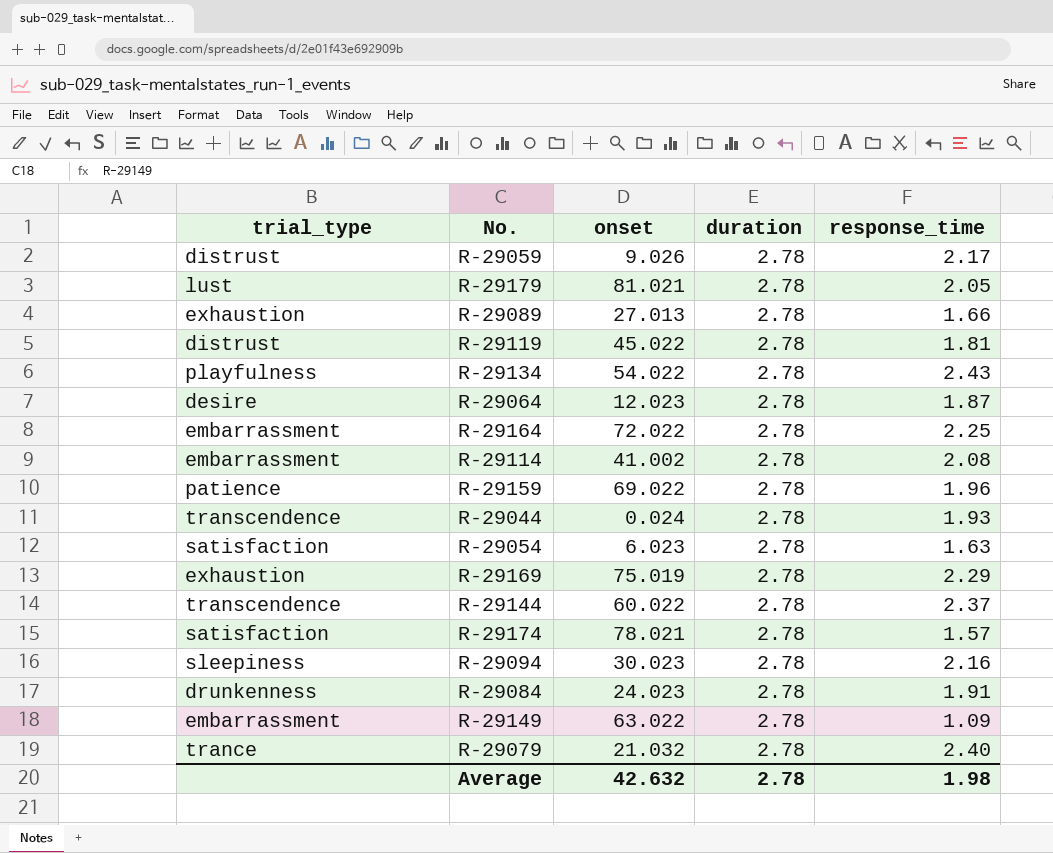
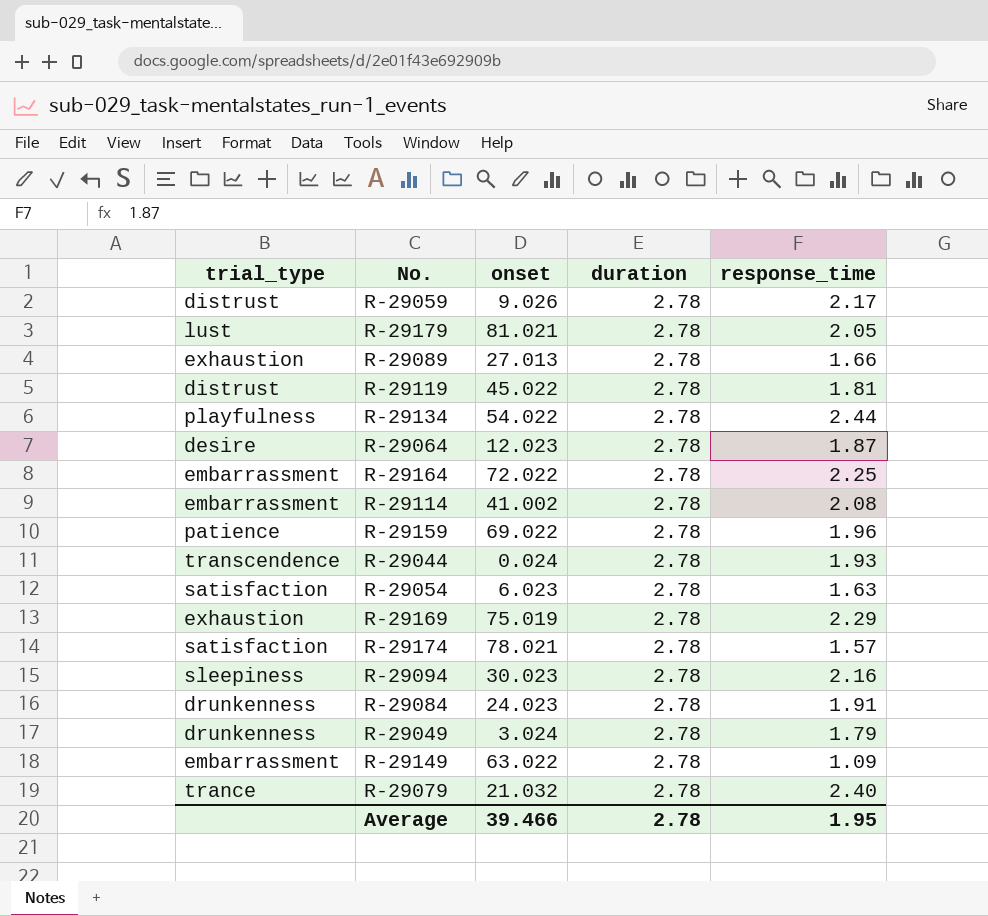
row R-29144: transcendence | 60.022 | 2.78 | 2.37 -> none
R-29134 | response_time: 2.43 -> 2.44
row R-29049: none -> drunkenness | 3.024 | 2.78 | 1.79
Average | onset: 42.632 -> 39.466
Average | response_time: 1.98 -> 1.95

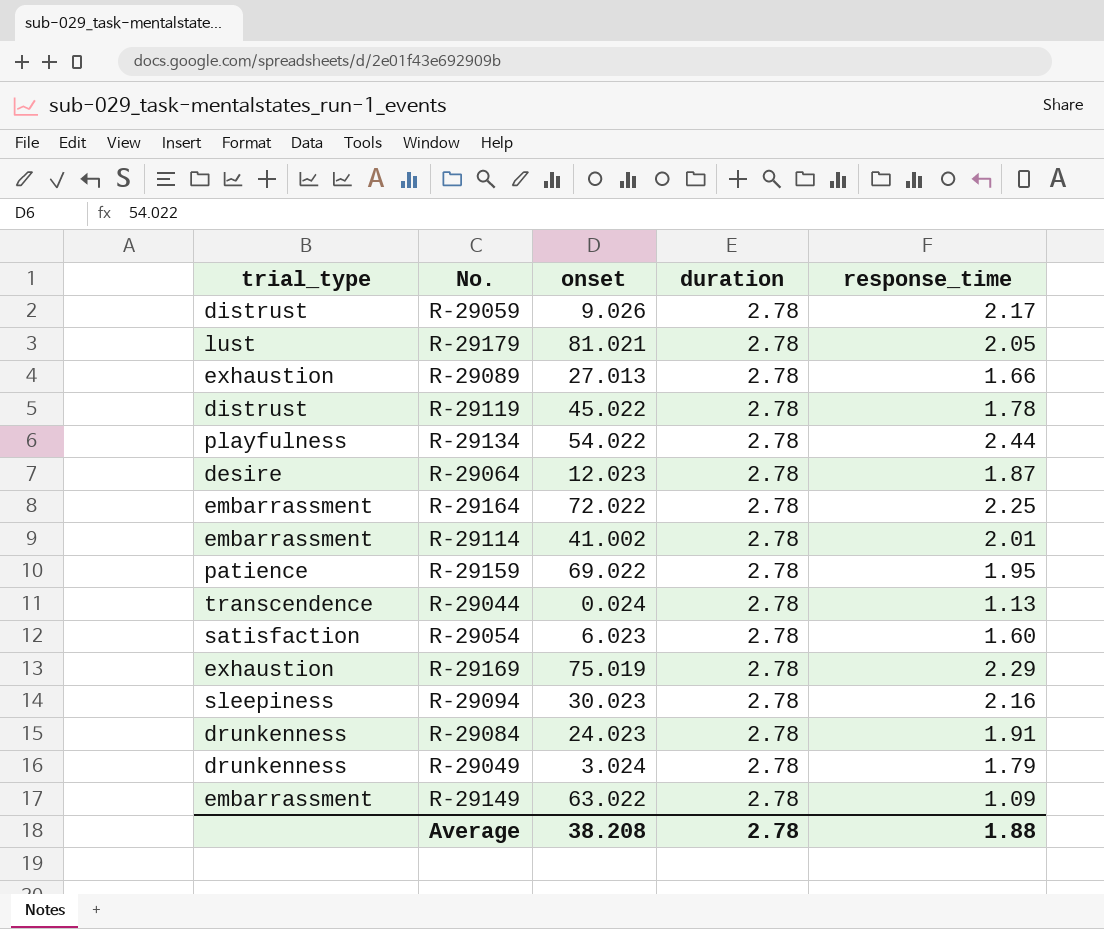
row R-29174: satisfaction | 78.021 | 2.78 | 1.57 -> none
row R-29079: trance | 21.032 | 2.78 | 2.40 -> none
R-29119 | response_time: 1.81 -> 1.78
R-29114 | response_time: 2.08 -> 2.01
R-29159 | response_time: 1.96 -> 1.95
R-29044 | response_time: 1.93 -> 1.13
R-29054 | response_time: 1.63 -> 1.60
Average | onset: 39.466 -> 38.208
Average | response_time: 1.95 -> 1.88

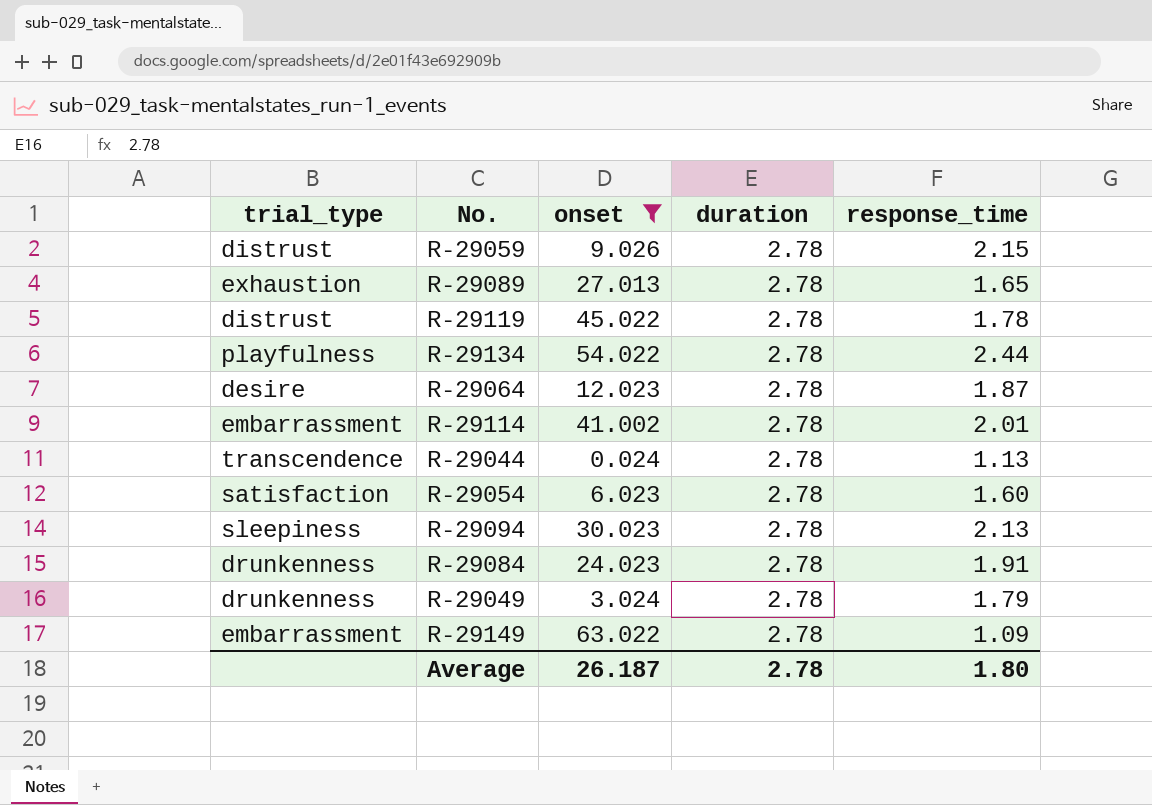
filter: none -> onset <= 63.022
R-29059 | response_time: 2.17 -> 2.15
R-29089 | response_time: 1.66 -> 1.65
R-29094 | response_time: 2.16 -> 2.13
Average | onset: 38.208 -> 26.187
Average | response_time: 1.88 -> 1.80

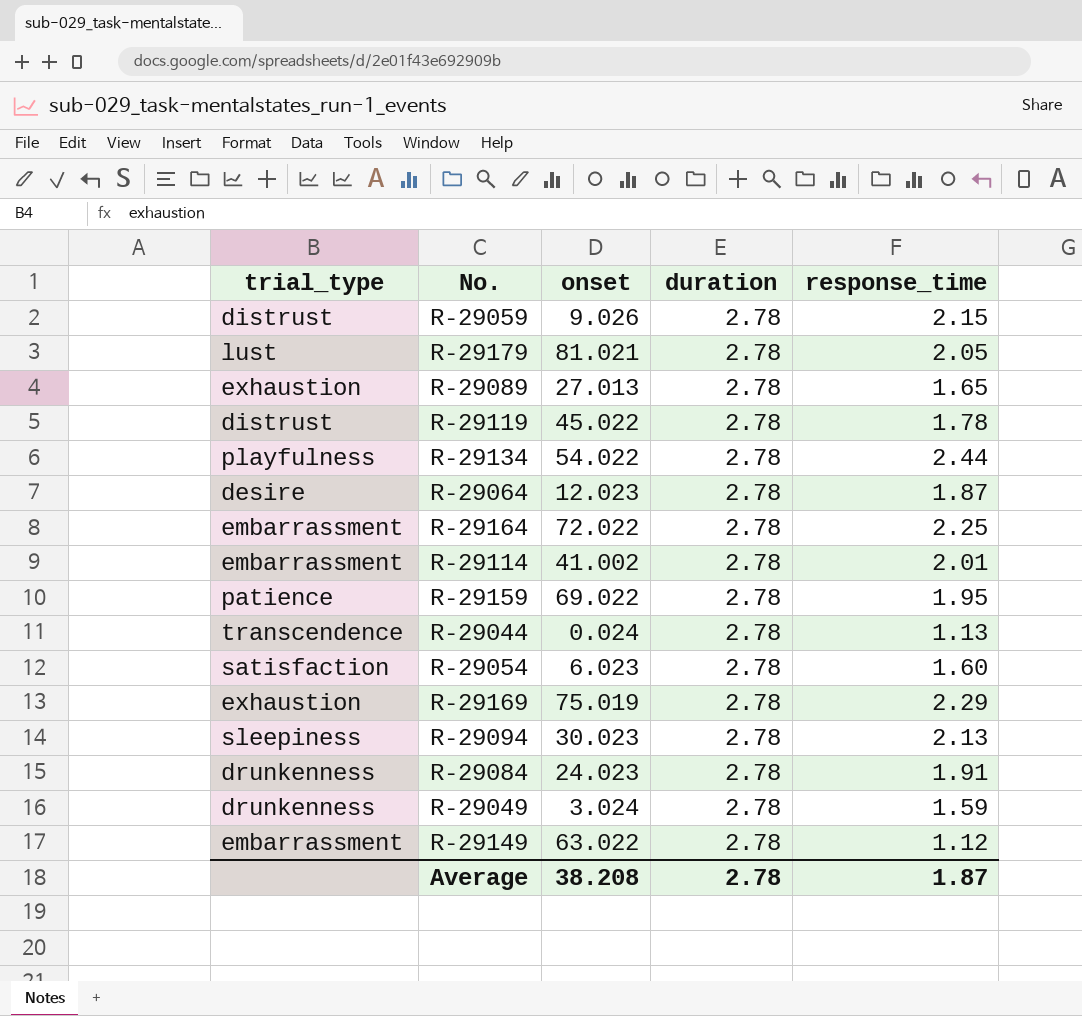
filter: onset <= 63.022 -> none
R-29049 | response_time: 1.79 -> 1.59
R-29149 | response_time: 1.09 -> 1.12
Average | onset: 26.187 -> 38.208
Average | response_time: 1.80 -> 1.87

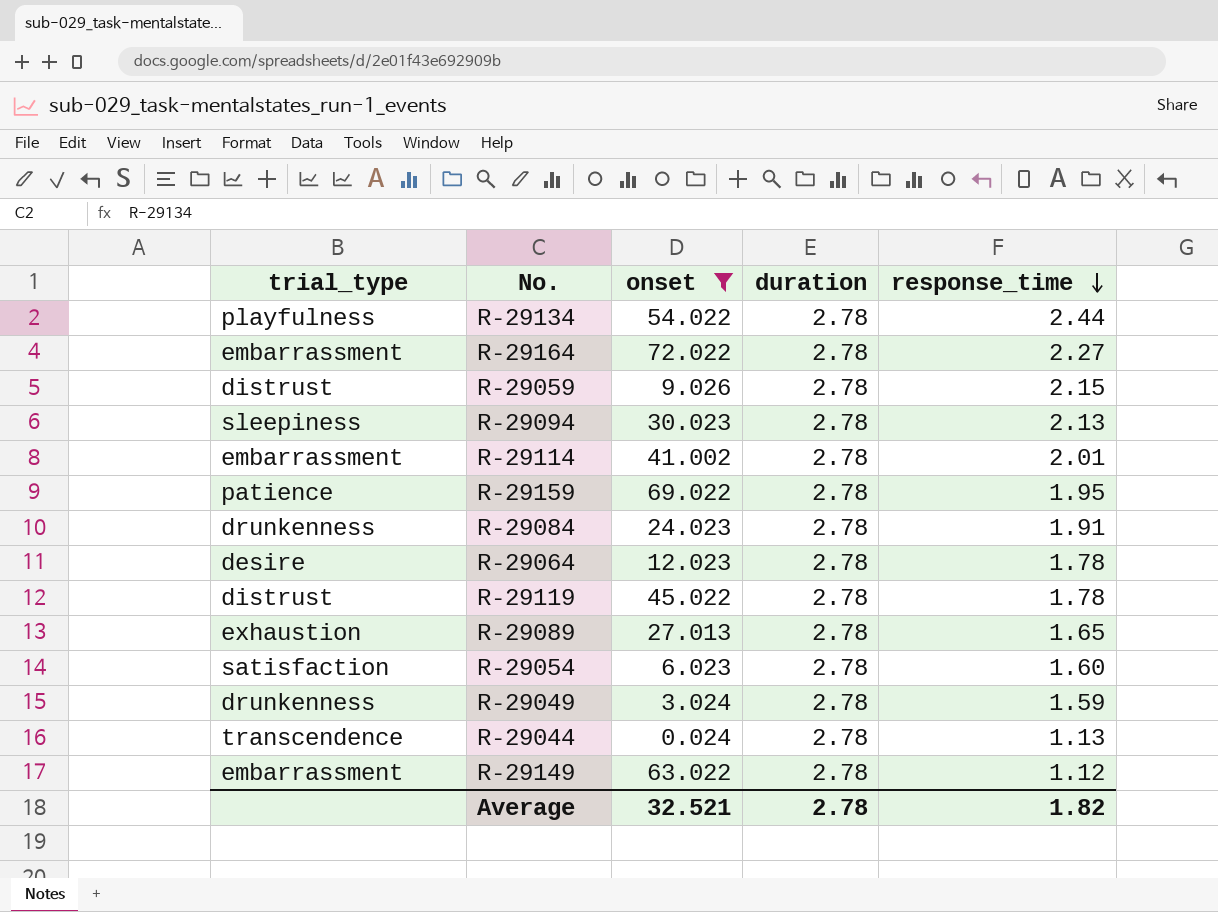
filter: none -> onset <= 72.022
row order: none -> response_time descending
R-29164 | response_time: 2.25 -> 2.27
R-29064 | response_time: 1.87 -> 1.78
Average | onset: 38.208 -> 32.521
Average | response_time: 1.87 -> 1.82

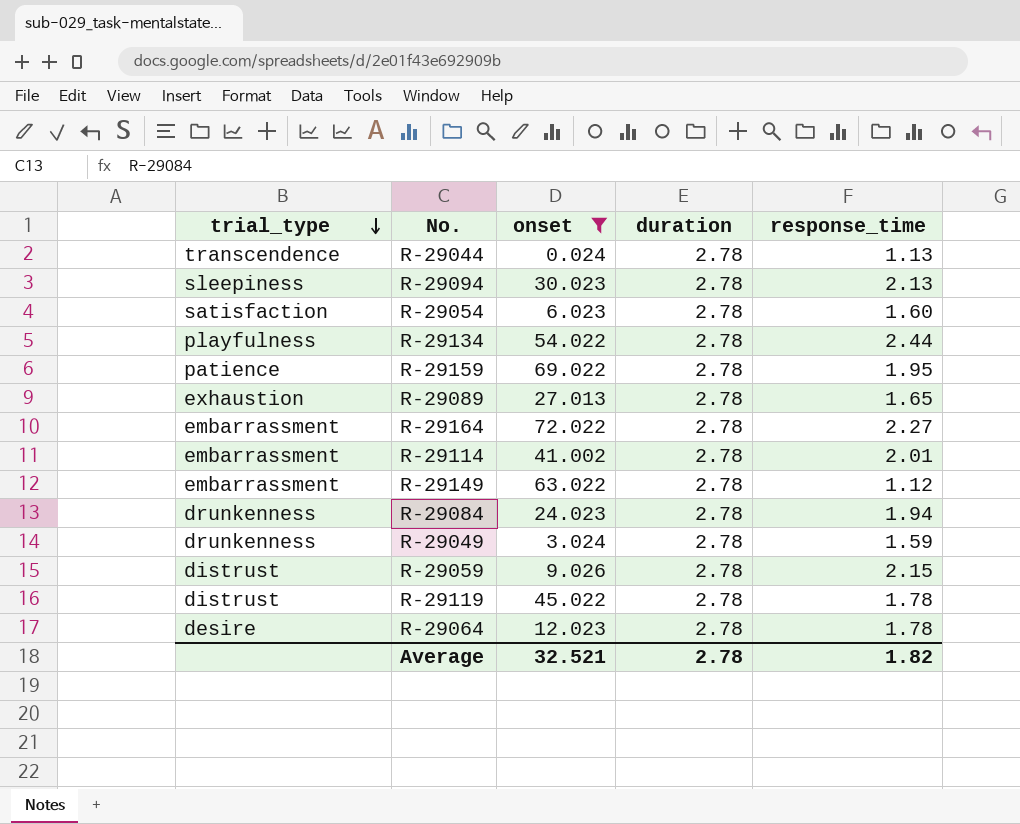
row order: response_time descending -> trial_type descending
R-29084 | response_time: 1.91 -> 1.94

